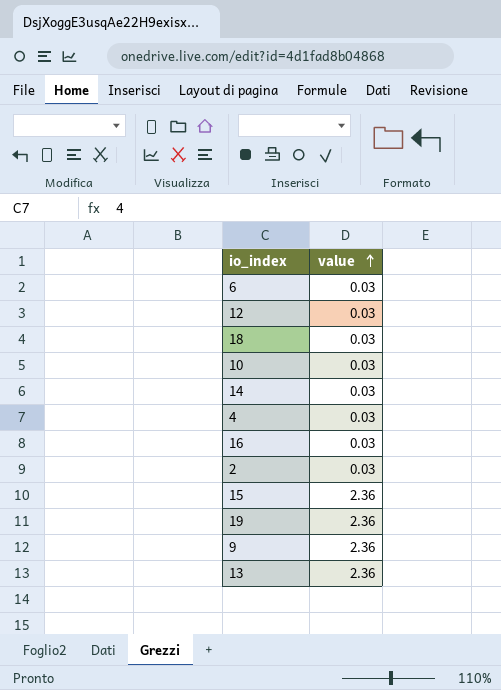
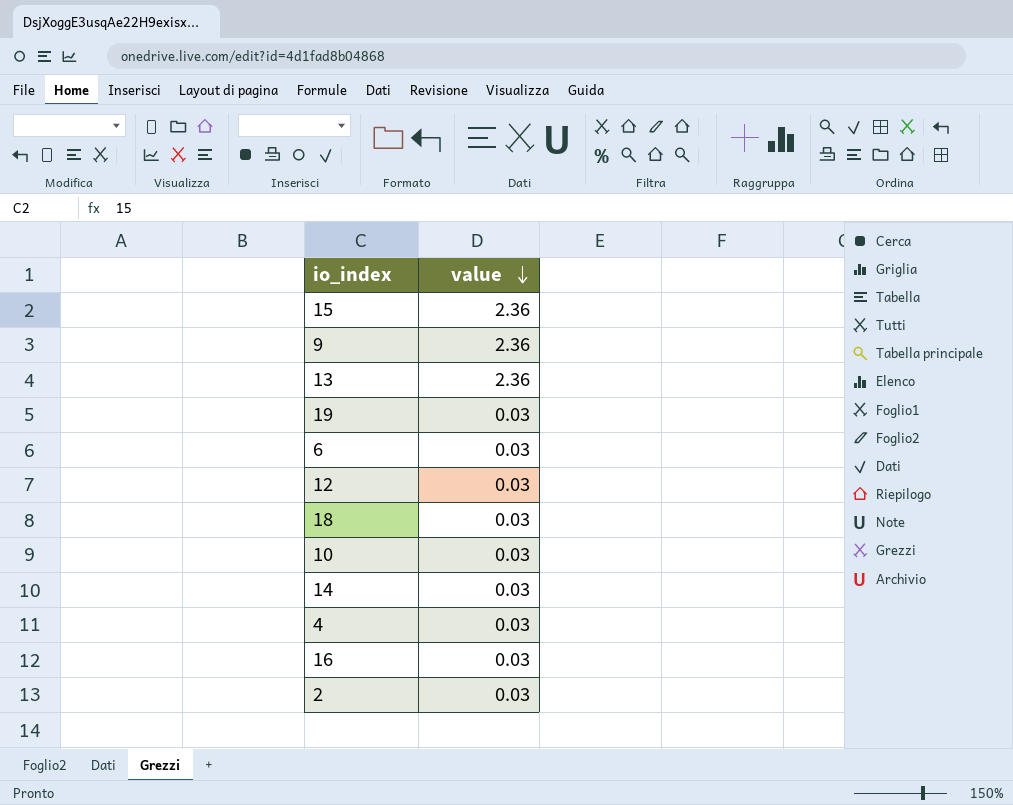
row order: value ascending -> value descending
19 | value: 2.36 -> 0.03

